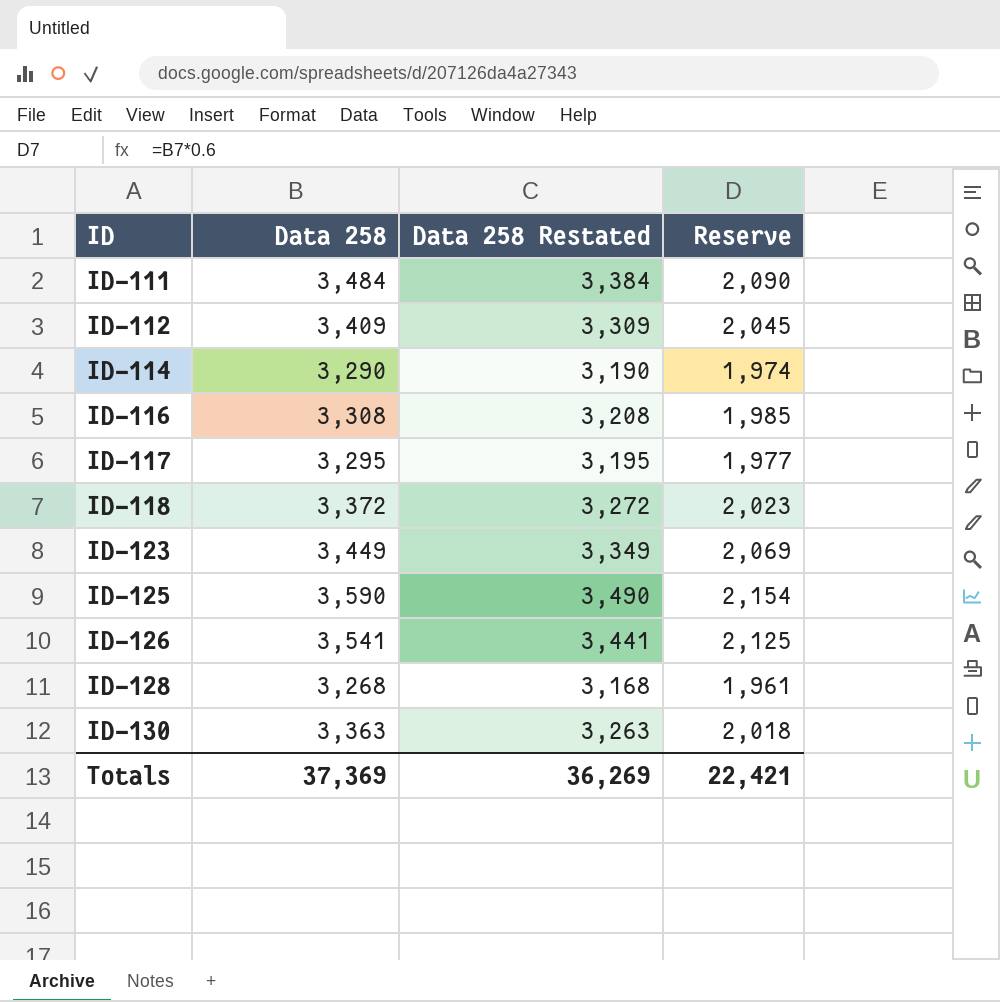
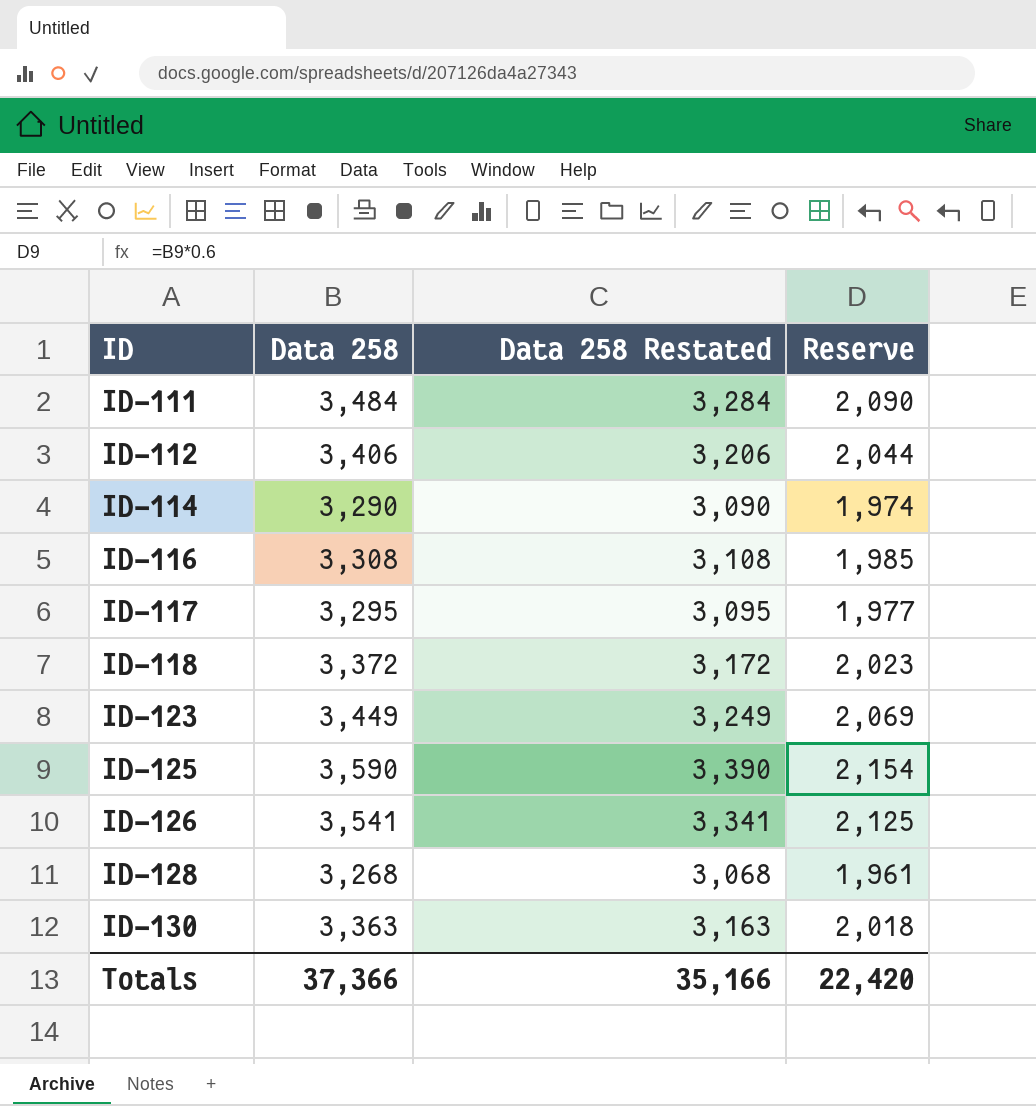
column Data 258 Restated | formula: [Data 258] - 100 -> [Data 258] - 200
ID-112 | Data 258: 3,409 -> 3,406
ID-112 | Reserve: 2,045 -> 2,044
Totals | Data 258: 37,369 -> 37,366
Totals | Data 258 Restated: 36,269 -> 35,166
Totals | Reserve: 22,421 -> 22,420

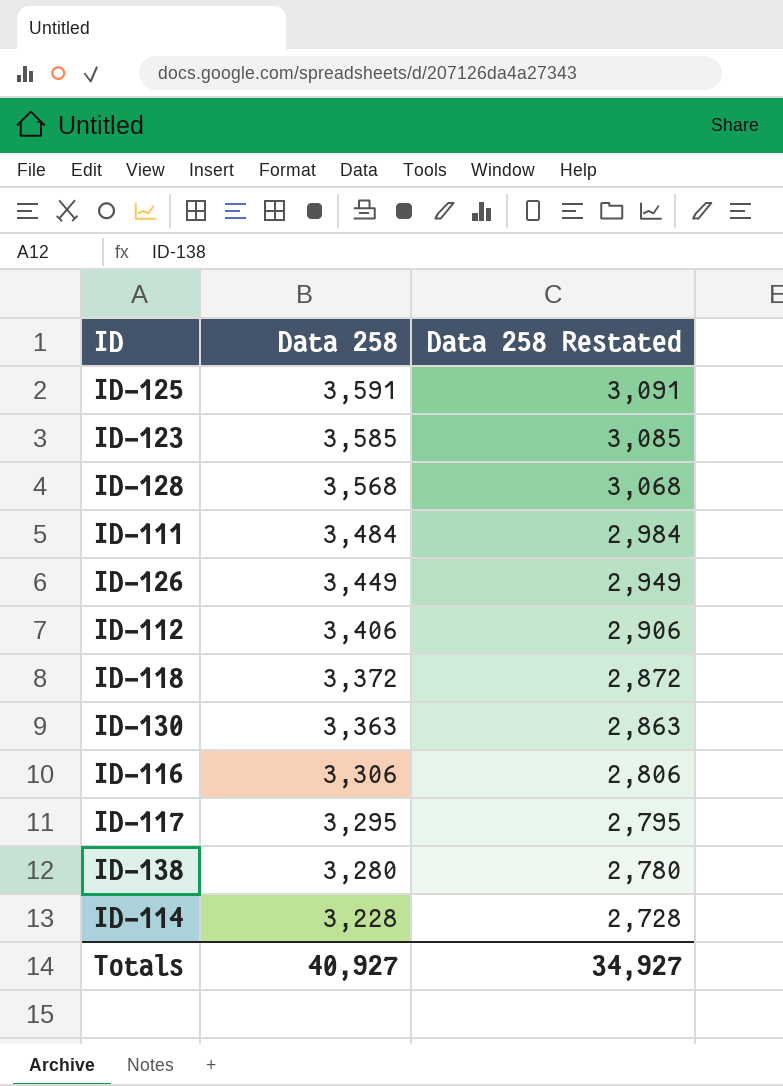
row order: ID ascending -> Data 258 descending
column Reserve | formula: [Data 258] * 0.6 -> none
column Data 258 Restated | formula: [Data 258] - 200 -> [Data 258] - 500
ID-125 | Data 258: 3,590 -> 3,591
ID-123 | Data 258: 3,449 -> 3,585
ID-128 | Data 258: 3,268 -> 3,568
ID-126 | Data 258: 3,541 -> 3,449
ID-116 | Data 258: 3,308 -> 3,306
row ID-138: none -> 3,280 | 2,780
ID-114 | Data 258: 3,290 -> 3,228
Totals | Data 258: 37,366 -> 40,927
Totals | Data 258 Restated: 35,166 -> 34,927

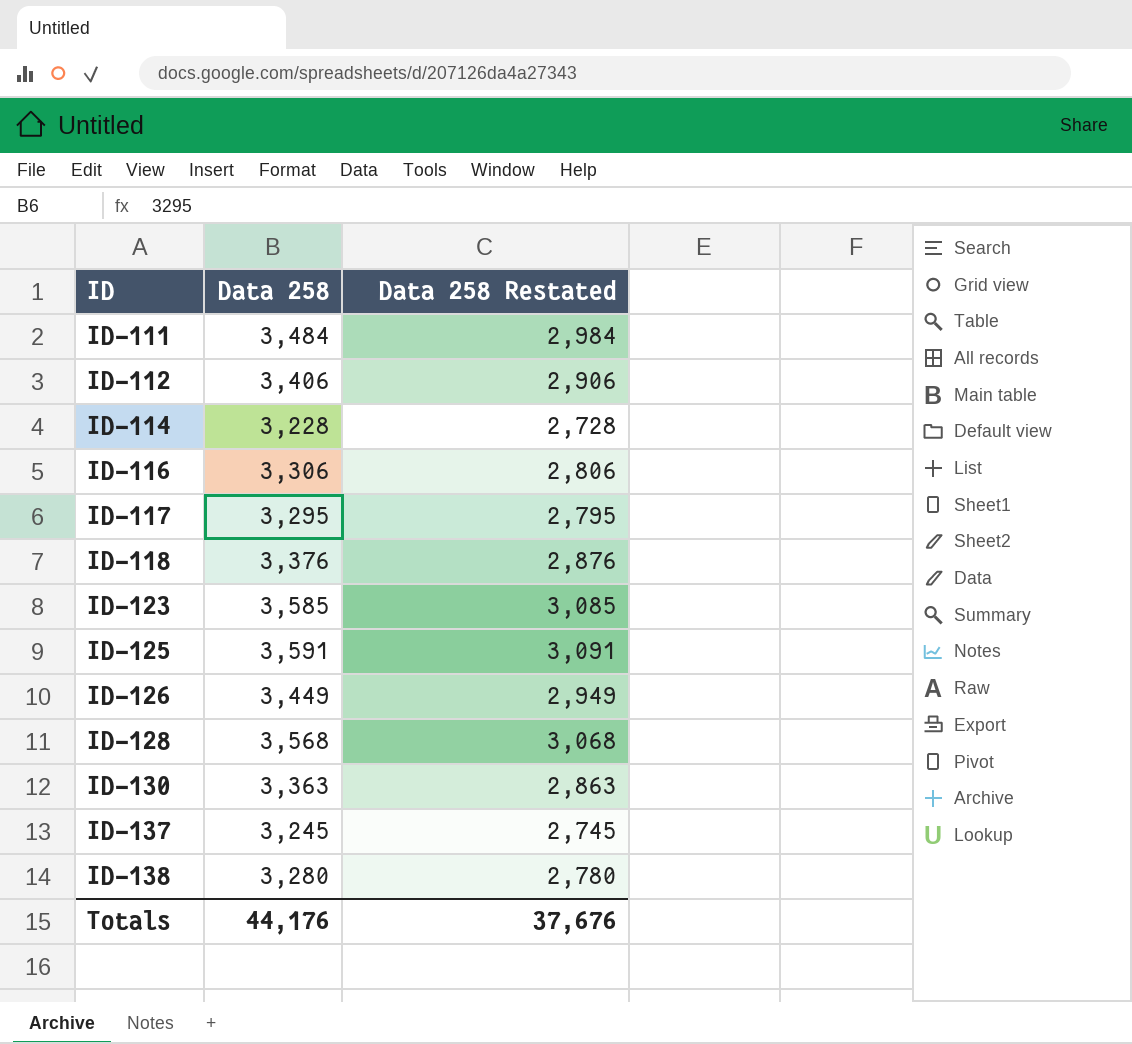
row order: Data 258 descending -> ID ascending
ID-118 | Data 258: 3,372 -> 3,376
ID-118 | Data 258 Restated: 2,872 -> 2,876
row ID-137: none -> 3,245 | 2,745
Totals | Data 258: 40,927 -> 44,176
Totals | Data 258 Restated: 34,927 -> 37,676

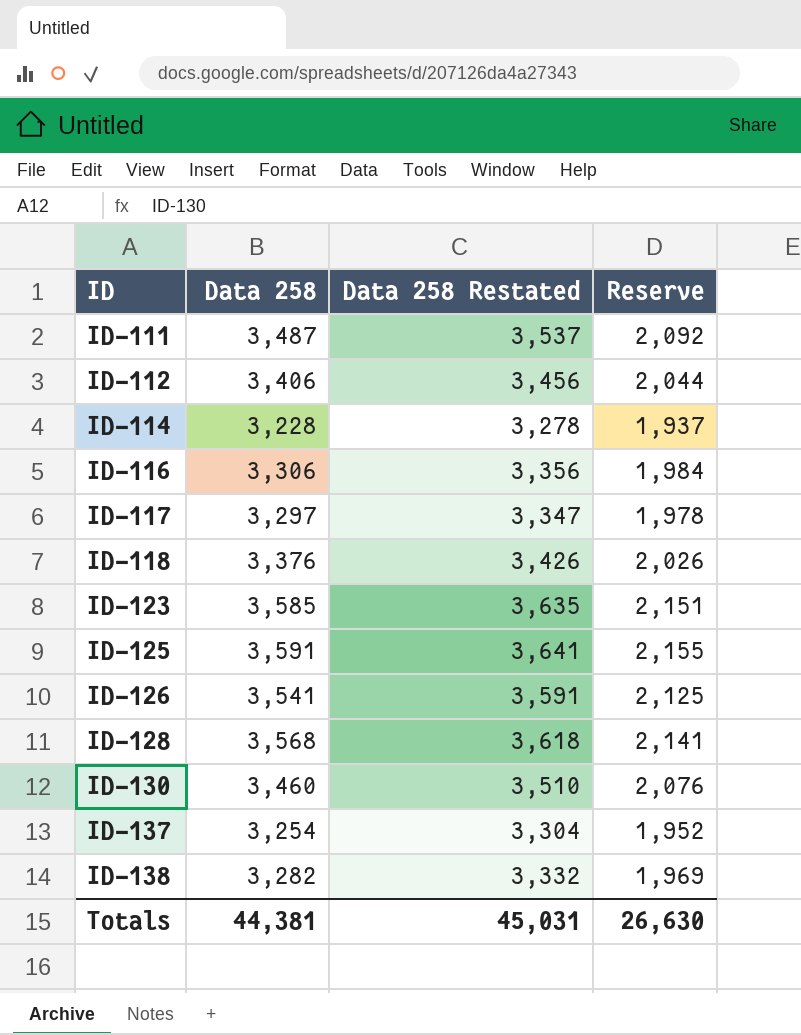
column Data 258 Restated | formula: [Data 258] - 500 -> [Data 258] + 50
column Reserve | formula: none -> [Data 258] * 0.6
ID-111 | Data 258: 3,484 -> 3,487
ID-117 | Data 258: 3,295 -> 3,297
ID-126 | Data 258: 3,449 -> 3,541
ID-130 | Data 258: 3,363 -> 3,460
ID-137 | Data 258: 3,245 -> 3,254
ID-138 | Data 258: 3,280 -> 3,282
Totals | Data 258: 44,176 -> 44,381
Totals | Data 258 Restated: 37,676 -> 45,031

